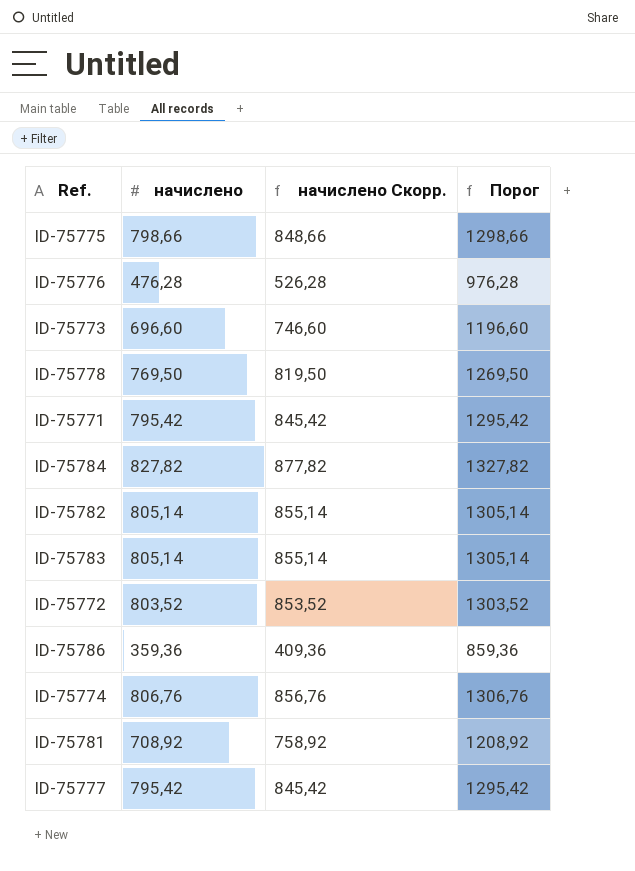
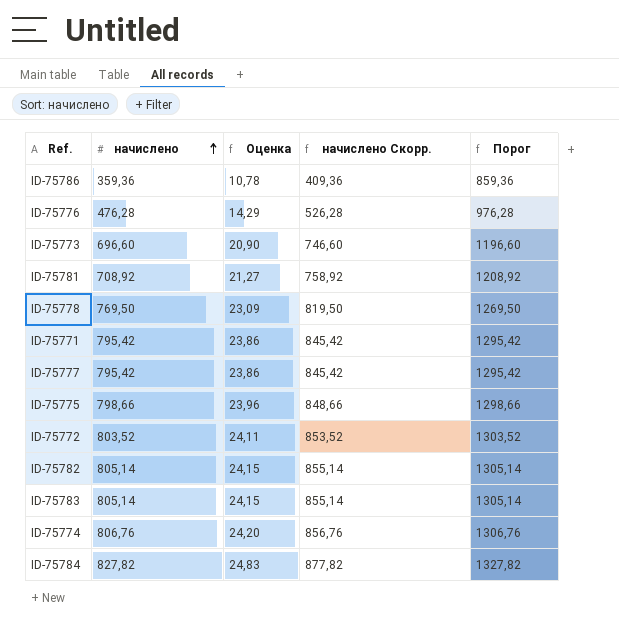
row order: none -> начислено ascending
column Оценка | formula: none -> [начислено] * 0,03

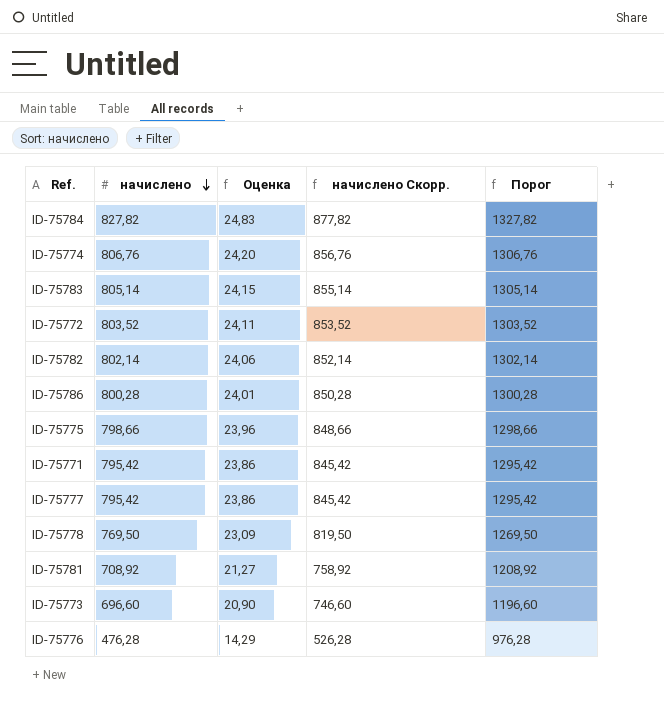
row order: начислено ascending -> начислено descending
ID-75782 | начислено: 805,14 -> 802,14
ID-75782 | Оценка: 24,15 -> 24,06
ID-75782 | начислено Скорр.: 855,14 -> 852,14
ID-75782 | Порог: 1305,14 -> 1302,14
ID-75786 | начислено: 359,36 -> 800,28
ID-75786 | Оценка: 10,78 -> 24,01
ID-75786 | начислено Скорр.: 409,36 -> 850,28
ID-75786 | Порог: 859,36 -> 1300,28

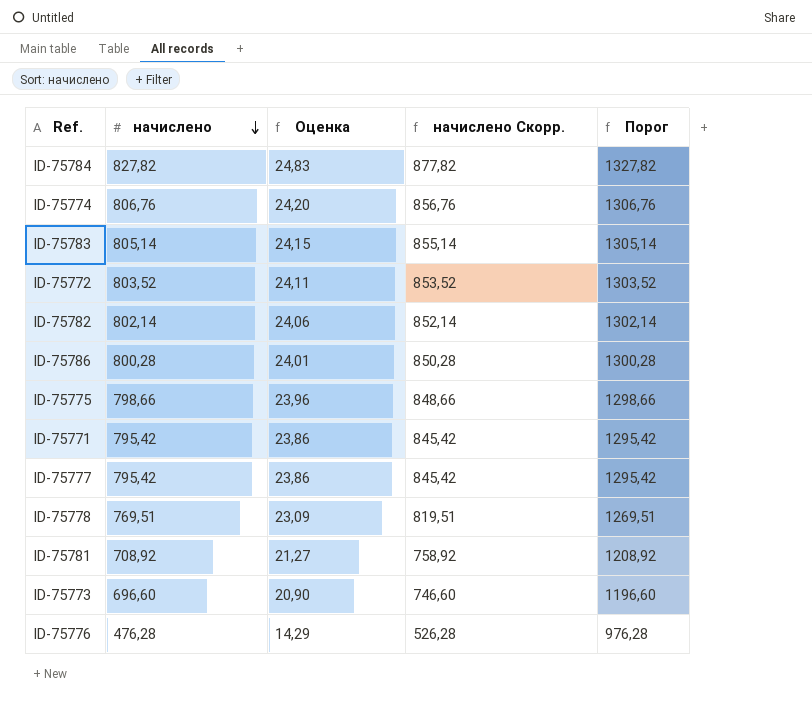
ID-75778 | начислено: 769,50 -> 769,51
ID-75778 | начислено Скорр.: 819,50 -> 819,51
ID-75778 | Порог: 1269,50 -> 1269,51

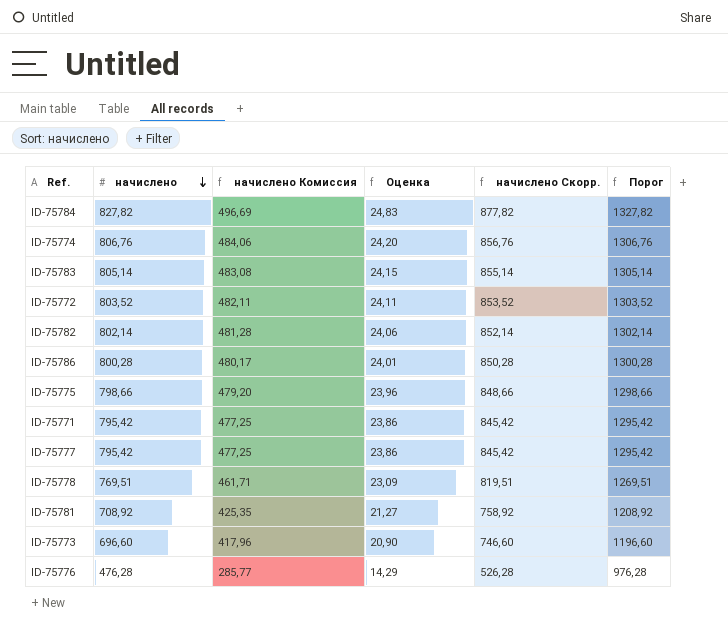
column начислено Комиссия | formula: none -> [начислено] * 0,6

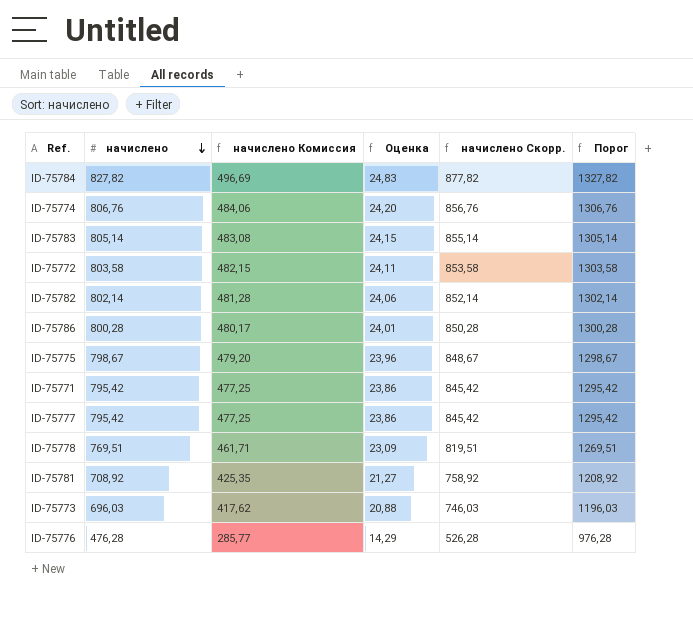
ID-75772 | начислено: 803,52 -> 803,58
ID-75772 | начислено Комиссия: 482,11 -> 482,15
ID-75772 | начислено Скорр.: 853,52 -> 853,58
ID-75772 | Порог: 1303,52 -> 1303,58
ID-75775 | начислено: 798,66 -> 798,67
ID-75775 | начислено Скорр.: 848,66 -> 848,67
ID-75775 | Порог: 1298,66 -> 1298,67
ID-75773 | начислено: 696,60 -> 696,03
ID-75773 | начислено Комиссия: 417,96 -> 417,62
ID-75773 | Оценка: 20,90 -> 20,88
ID-75773 | начислено Скорр.: 746,60 -> 746,03
ID-75773 | Порог: 1196,60 -> 1196,03

